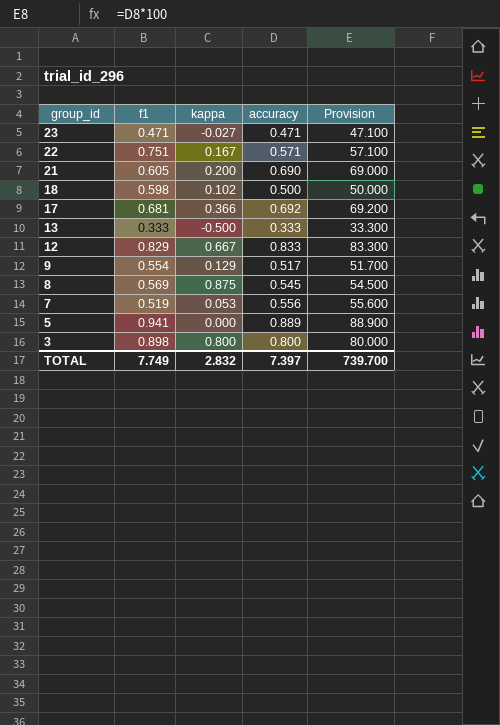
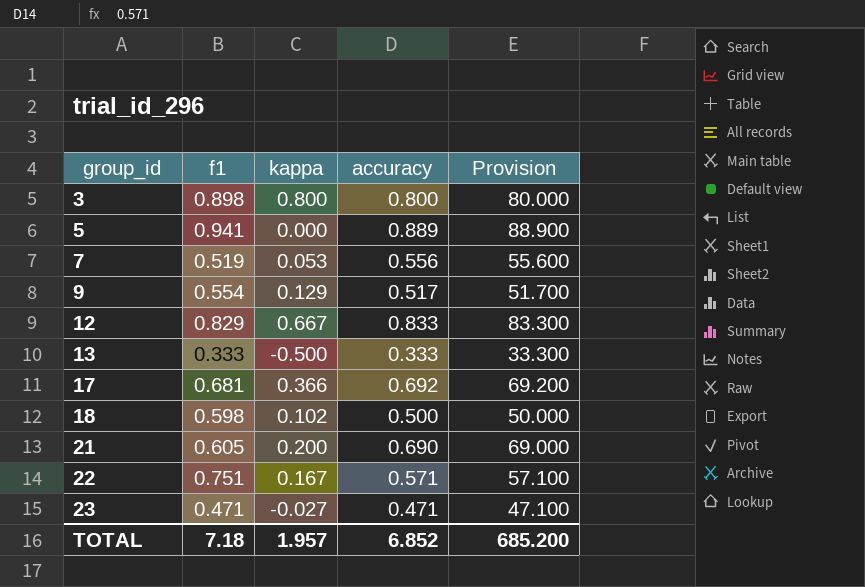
row order: group_id descending -> group_id ascending
row 8: 0.569 | 0.875 | 0.545 | 54.500 -> none
TOTAL | f1: 7.749 -> 7.18
TOTAL | kappa: 2.832 -> 1.957
TOTAL | accuracy: 7.397 -> 6.852
TOTAL | Provision: 739.700 -> 685.200

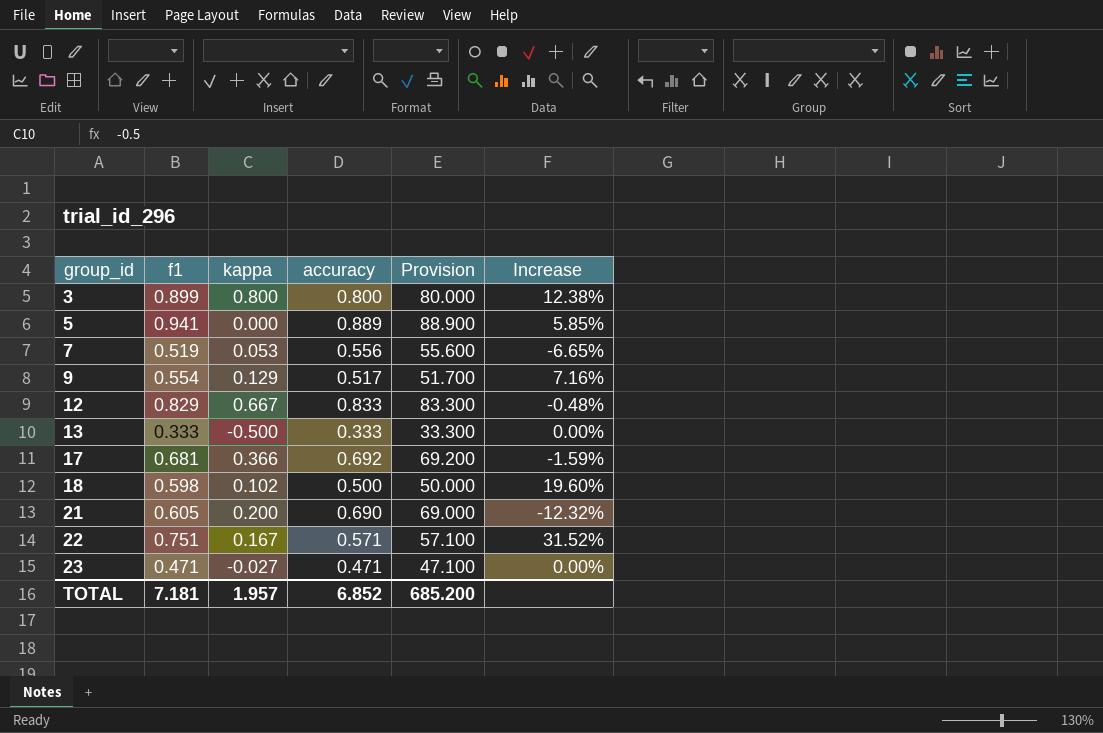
column Increase | formula: none -> ([f1] - [accuracy]) / [accuracy]
3 | f1: 0.898 -> 0.899
TOTAL | f1: 7.18 -> 7.181

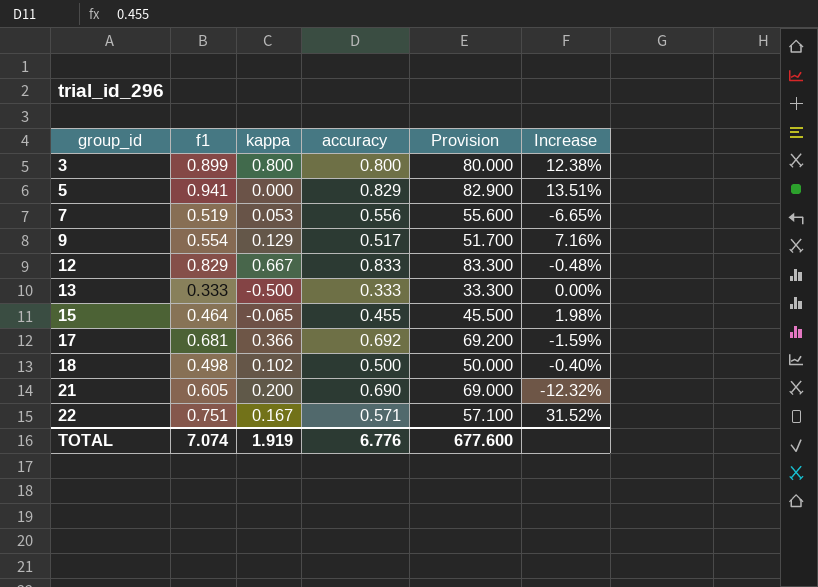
row 23: 0.471 | -0.027 | 0.471 | 47.100 | 0.00% -> none
5 | accuracy: 0.889 -> 0.829
5 | Provision: 88.900 -> 82.900
5 | Increase: 5.85% -> 13.51%
row 15: none -> 0.464 | -0.065 | 0.455 | 45.500 | 1.98%
18 | f1: 0.598 -> 0.498
18 | Increase: 19.60% -> -0.40%
TOTAL | f1: 7.181 -> 7.074
TOTAL | kappa: 1.957 -> 1.919
TOTAL | accuracy: 6.852 -> 6.776
TOTAL | Provision: 685.200 -> 677.600

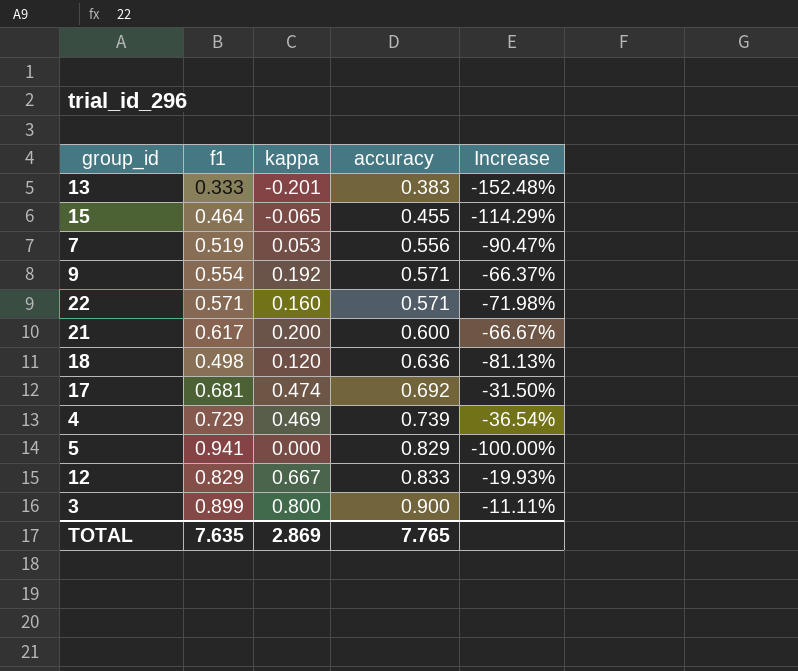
row order: group_id ascending -> accuracy ascending
column Provision | formula: [accuracy] * 100 -> none
column Increase | formula: ([f1] - [accuracy]) / [accuracy] -> ([kappa] - [accuracy]) / [accuracy]
13 | kappa: -0.500 -> -0.201
13 | accuracy: 0.333 -> 0.383
9 | kappa: 0.129 -> 0.192
9 | accuracy: 0.517 -> 0.571
22 | f1: 0.751 -> 0.571
22 | kappa: 0.167 -> 0.160
21 | f1: 0.605 -> 0.617
21 | accuracy: 0.690 -> 0.600
18 | kappa: 0.102 -> 0.120
18 | accuracy: 0.500 -> 0.636
17 | kappa: 0.366 -> 0.474
row 4: none -> 0.729 | 0.469 | 0.739 | -36.54%
3 | accuracy: 0.800 -> 0.900
TOTAL | f1: 7.074 -> 7.635
TOTAL | kappa: 1.919 -> 2.869
TOTAL | accuracy: 6.776 -> 7.765

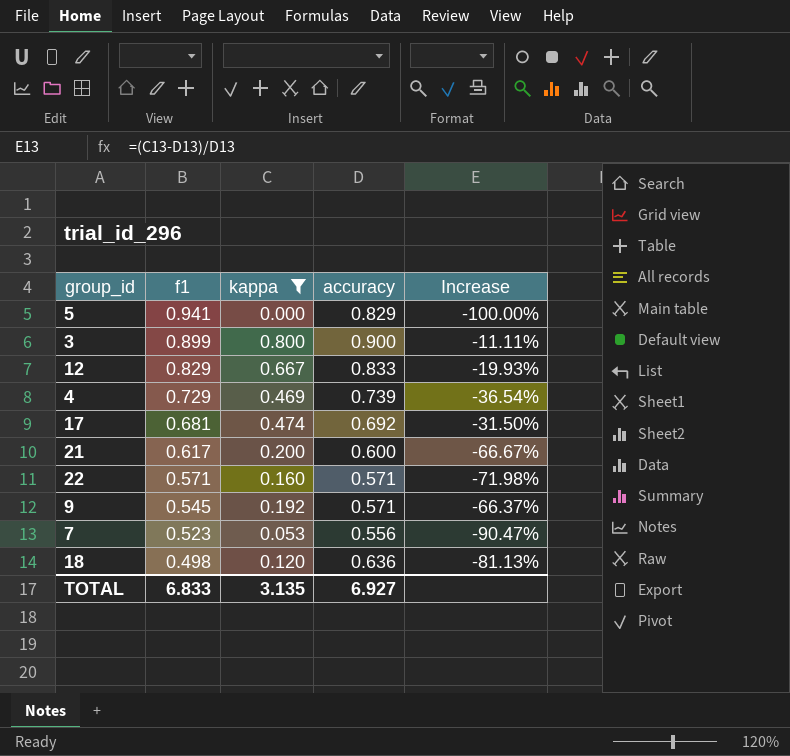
filter: none -> kappa >= 0.000
row order: accuracy ascending -> f1 descending
9 | f1: 0.554 -> 0.545
7 | f1: 0.519 -> 0.523
TOTAL | f1: 7.635 -> 6.833
TOTAL | kappa: 2.869 -> 3.135
TOTAL | accuracy: 7.765 -> 6.927

